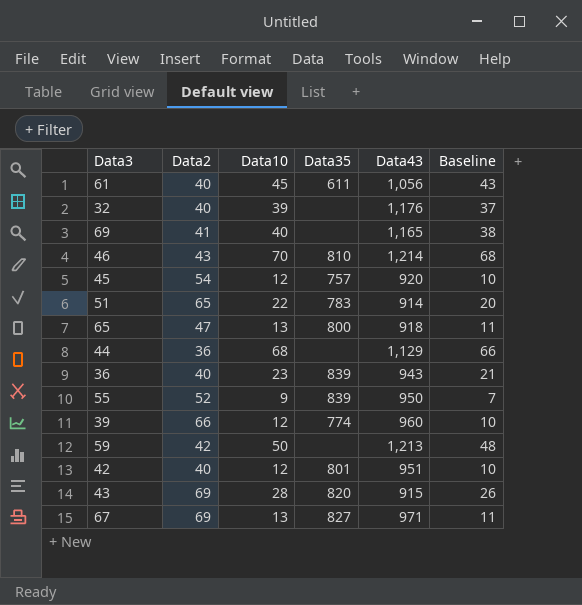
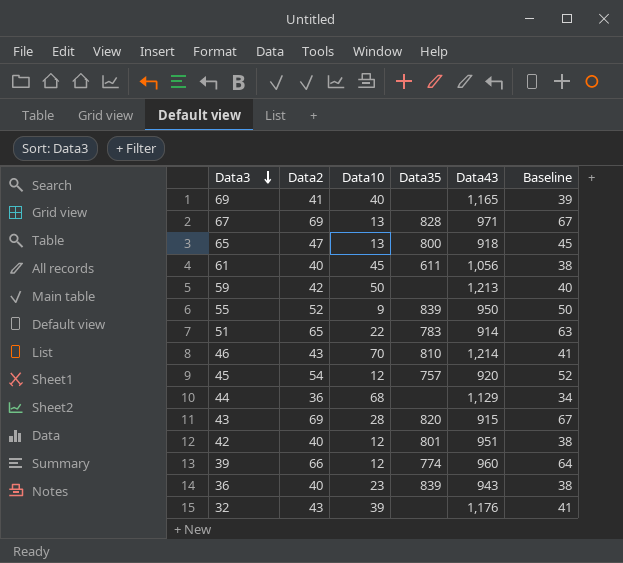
row order: none -> Data3 descending
column Baseline | formula: [Data10] - 2 -> [Data2] - 2
67 | Data35: 827 -> 828
32 | Data2: 40 -> 43

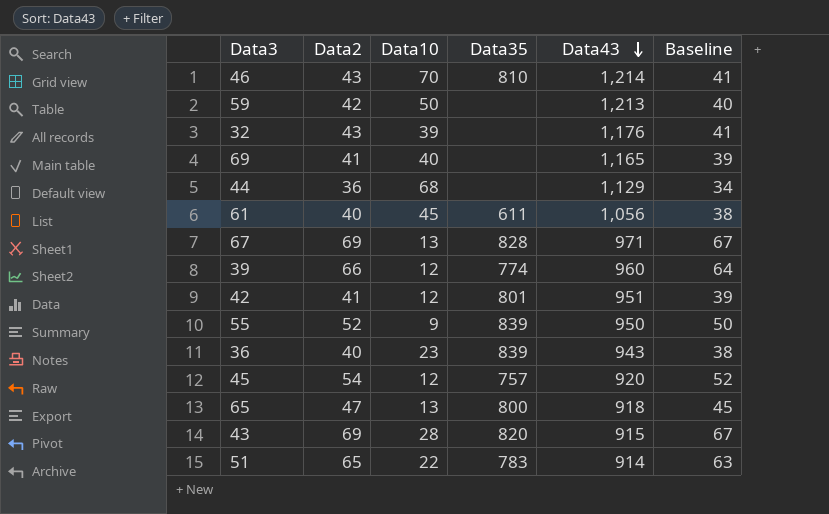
row order: Data3 descending -> Data43 descending
42 | Data2: 40 -> 41
42 | Baseline: 38 -> 39

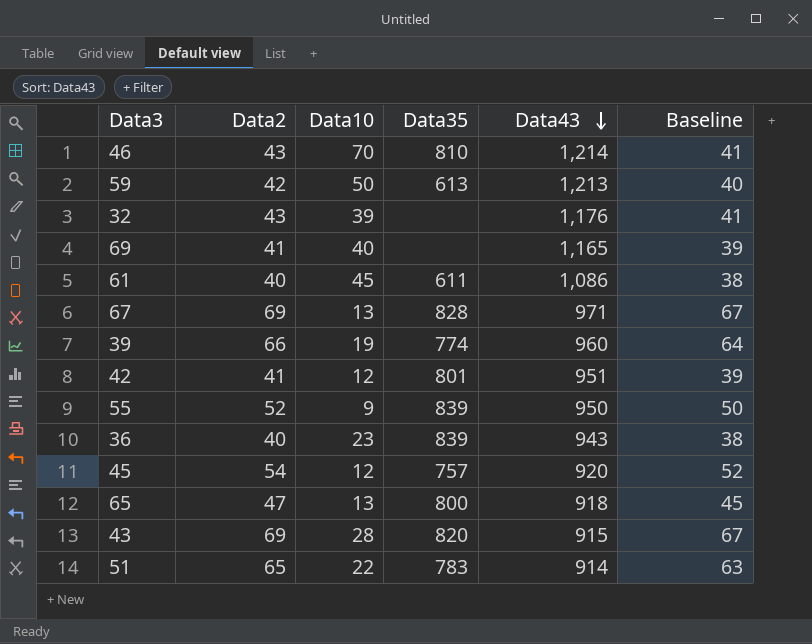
row 44: 36 | 68 | none | 1,129 | 34 -> none
59 | Data35: none -> 613
61 | Data43: 1,056 -> 1,086
39 | Data10: 12 -> 19

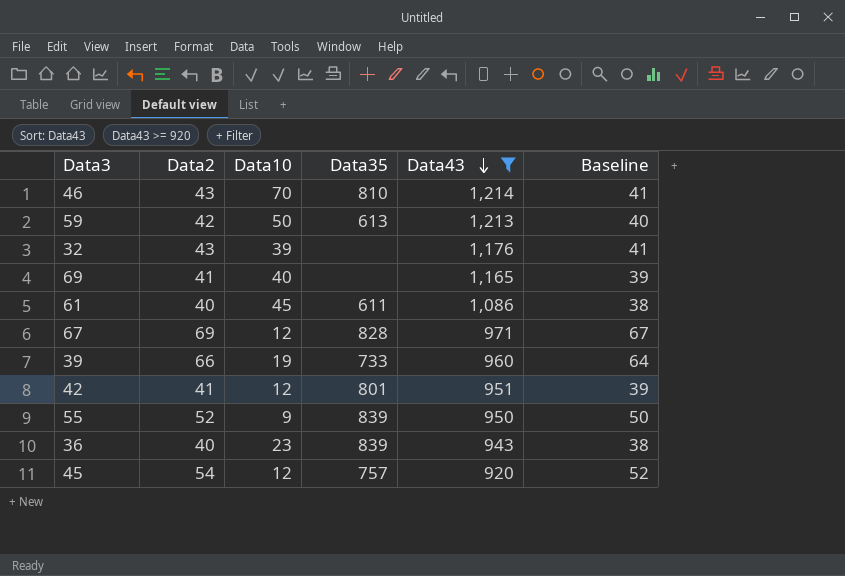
filter: none -> Data43 >= 920
67 | Data10: 13 -> 12
39 | Data35: 774 -> 733

